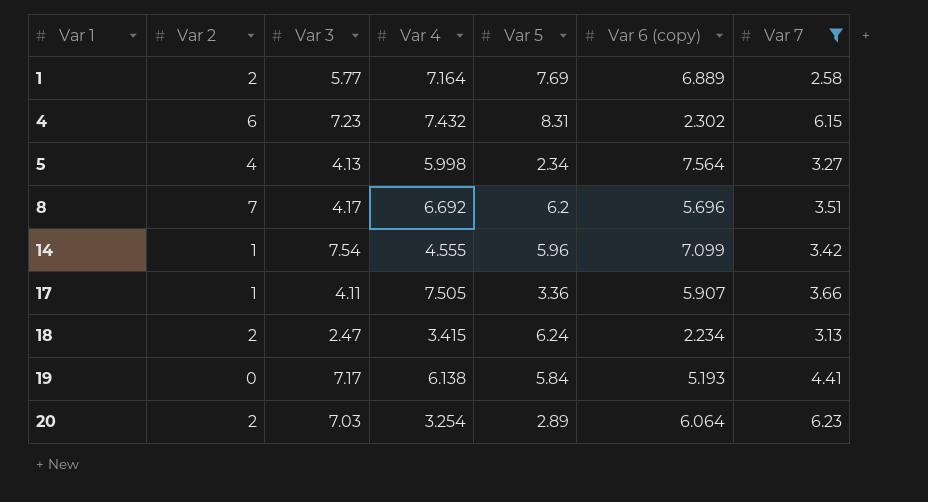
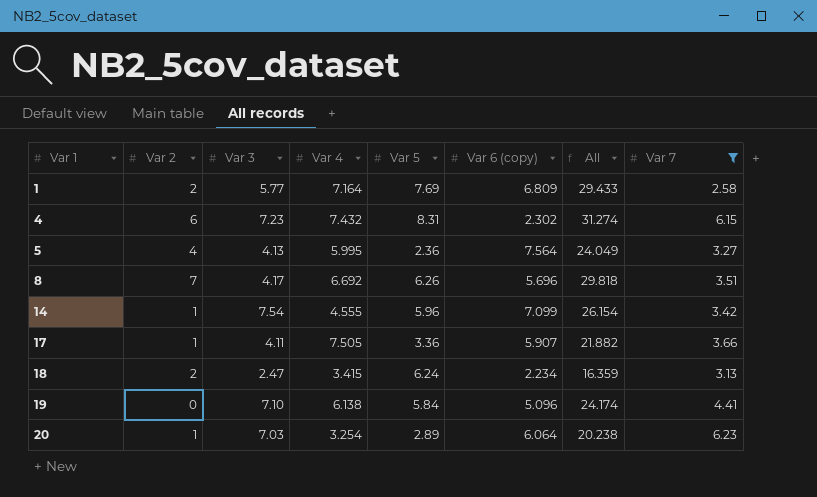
column All | formula: none -> [Var 2] + [Var 3] + [Var 4] + [Var 5] + [Var 6 (copy)]
1 | Var 6 (copy): 6.889 -> 6.809
5 | Var 4: 5.998 -> 5.995
5 | Var 5: 2.34 -> 2.36
8 | Var 5: 6.2 -> 6.26
19 | Var 3: 7.17 -> 7.10
19 | Var 6 (copy): 5.193 -> 5.096
20 | Var 2: 2 -> 1

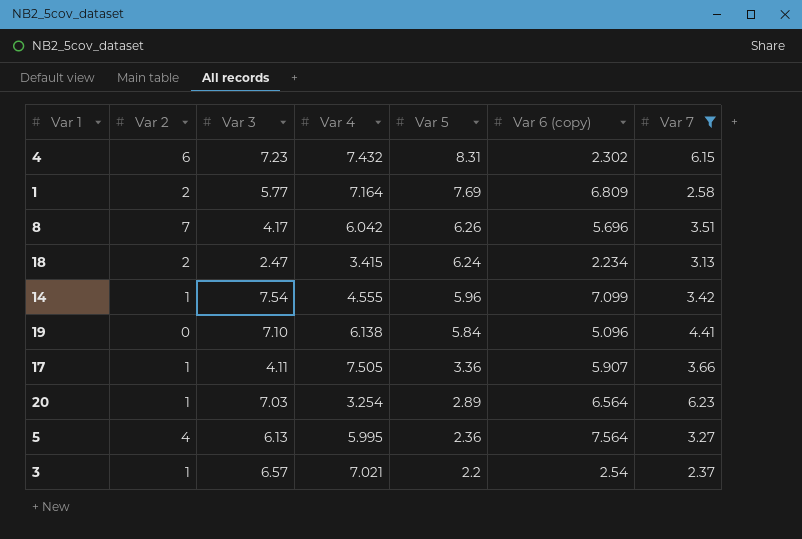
row order: Var 1 ascending -> Var 5 descending
column All | formula: [Var 2] + [Var 3] + [Var 4] + [Var 5] + [Var 6 (copy)] -> none
8 | Var 4: 6.692 -> 6.042
20 | Var 6 (copy): 6.064 -> 6.564
5 | Var 3: 4.13 -> 6.13
row 3: none -> 1 | 6.57 | 7.021 | 2.2 | 2.54 | 2.37

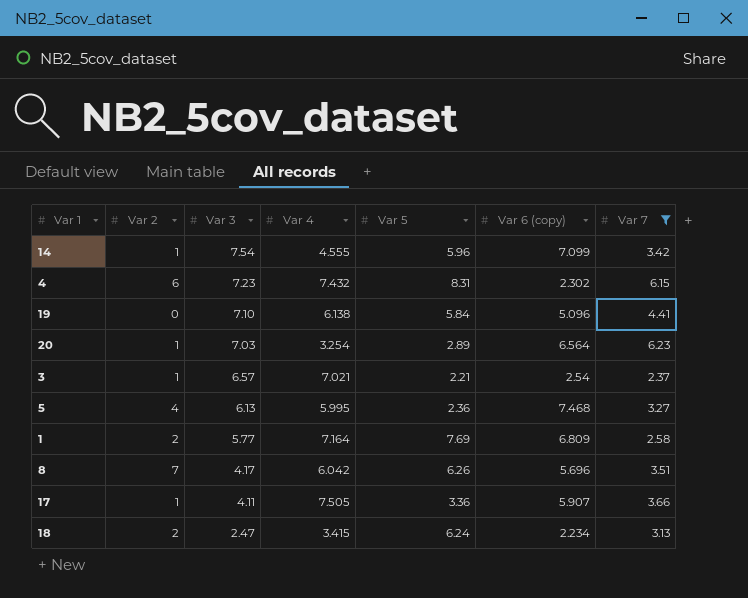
row order: Var 5 descending -> Var 3 descending
3 | Var 5: 2.2 -> 2.21
5 | Var 6 (copy): 7.564 -> 7.468

